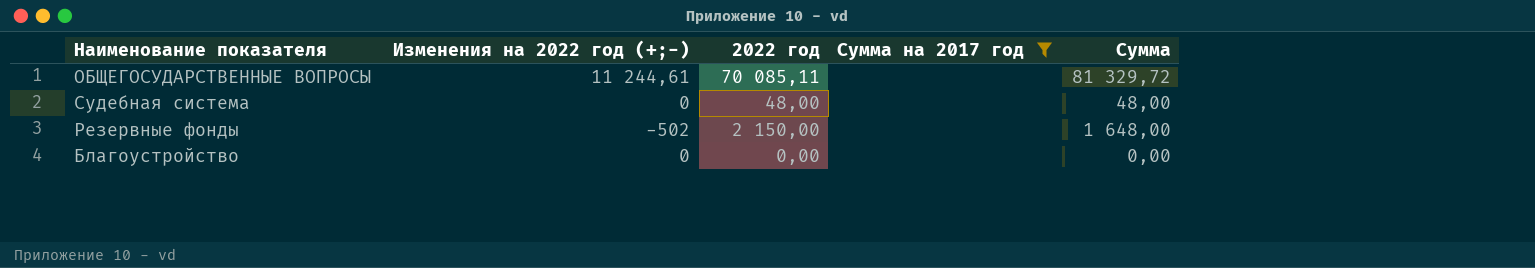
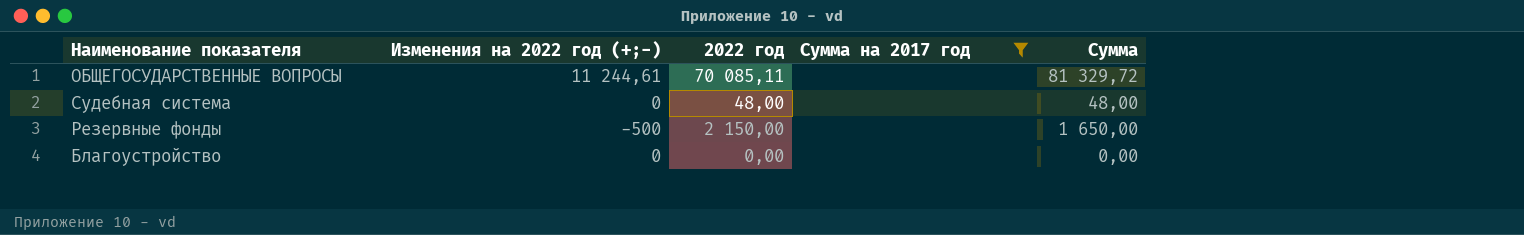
Резервные фонды | Изменения на 2022 год (+;-): -502 -> -500
Резервные фонды | Сумма: 1 648,00 -> 1 650,00

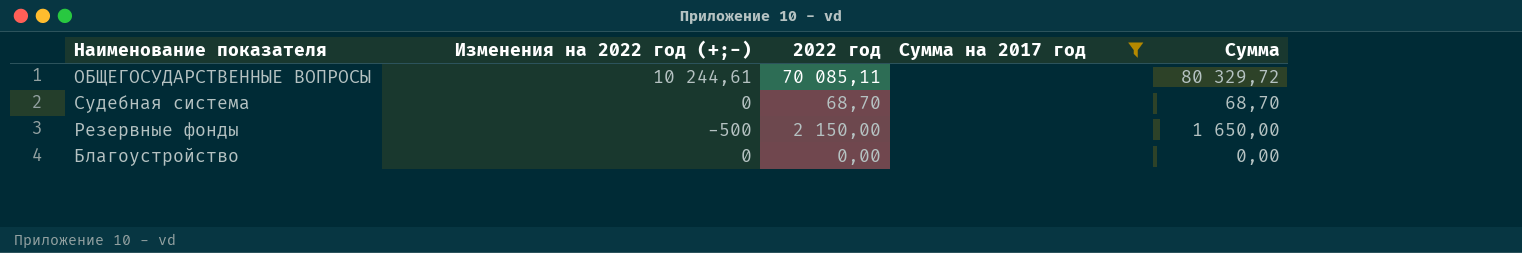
ОБЩЕГОСУДАРСТВЕННЫЕ ВОПРОСЫ | Изменения на 2022 год (+;-): 11 244,61 -> 10 244,61
ОБЩЕГОСУДАРСТВЕННЫЕ ВОПРОСЫ | Сумма: 81 329,72 -> 80 329,72
Судебная система | 2022 год: 48,00 -> 68,70
Судебная система | Сумма: 48,00 -> 68,70

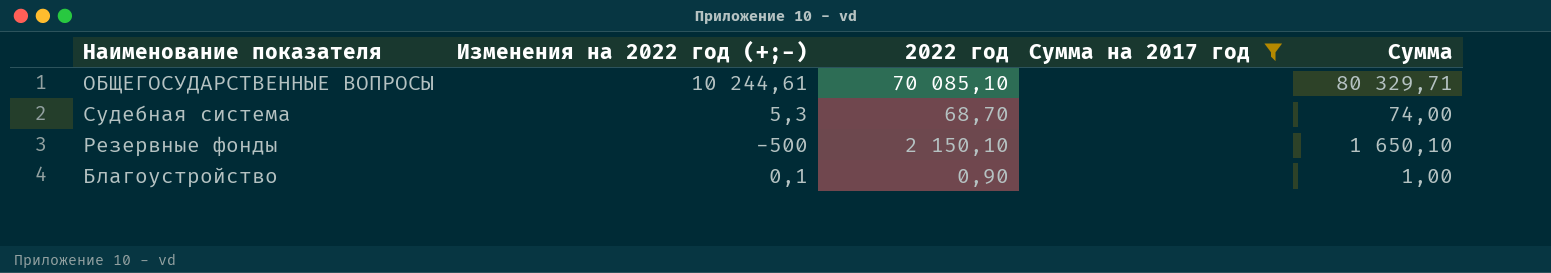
ОБЩЕГОСУДАРСТВЕННЫЕ ВОПРОСЫ | 2022 год: 70 085,11 -> 70 085,10
ОБЩЕГОСУДАРСТВЕННЫЕ ВОПРОСЫ | Сумма: 80 329,72 -> 80 329,71
Судебная система | Изменения на 2022 год (+;-): 0 -> 5,3
Судебная система | Сумма: 68,70 -> 74,00
Резервные фонды | 2022 год: 2 150,00 -> 2 150,10
Резервные фонды | Сумма: 1 650,00 -> 1 650,10
Благоустройство | Изменения на 2022 год (+;-): 0 -> 0,1
Благоустройство | 2022 год: 0,00 -> 0,90
Благоустройство | Сумма: 0,00 -> 1,00

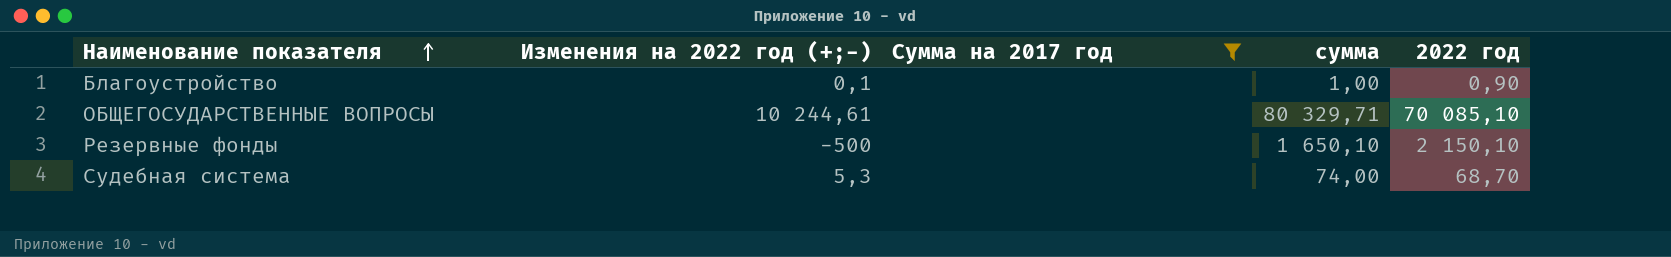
row order: none -> Наименование показателя ascending
column name: Сумма -> сумма
column 2022 год | position: 3 -> 5

